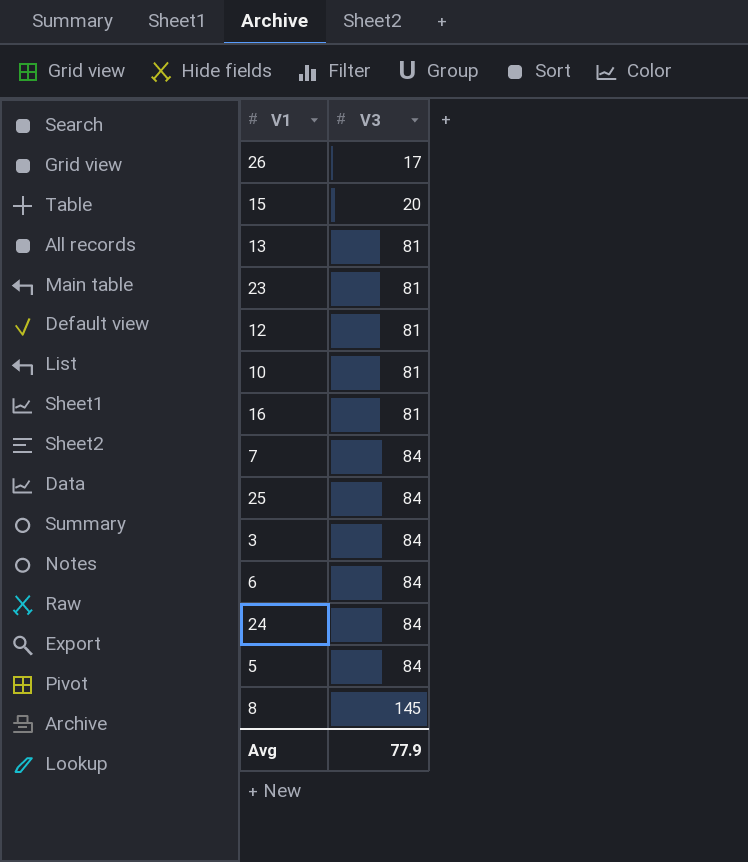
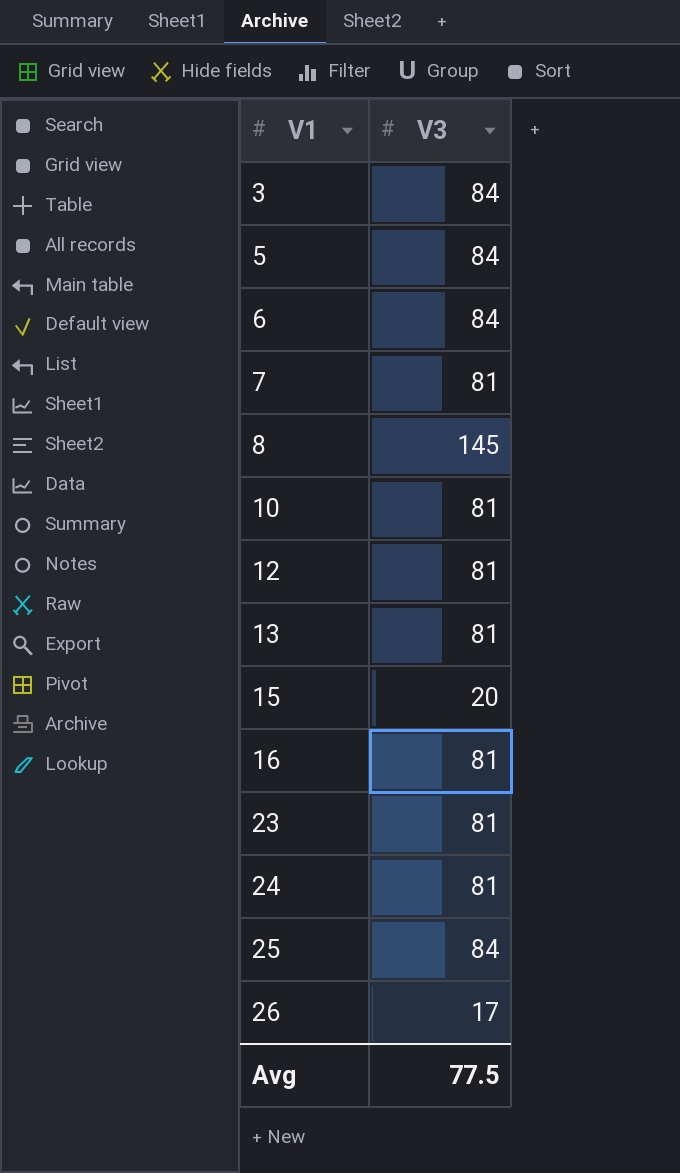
row order: V3 ascending -> V1 ascending
7 | V3: 84 -> 81
24 | V3: 84 -> 81
Avg | V3: 77.9 -> 77.5

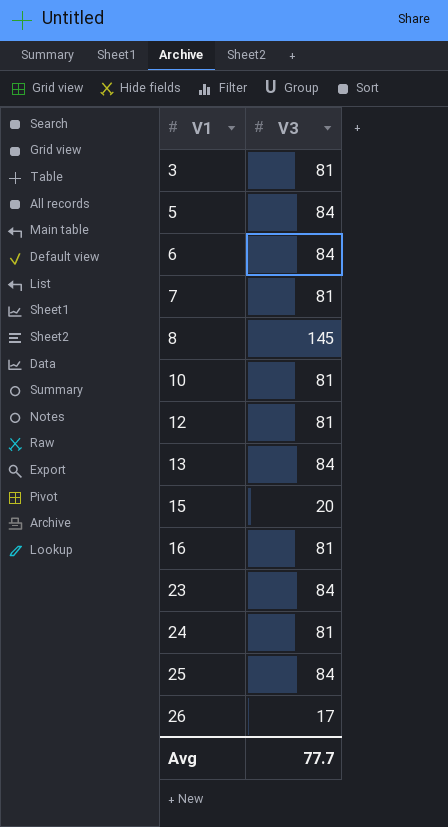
3 | V3: 84 -> 81
13 | V3: 81 -> 84
23 | V3: 81 -> 84
Avg | V3: 77.5 -> 77.7

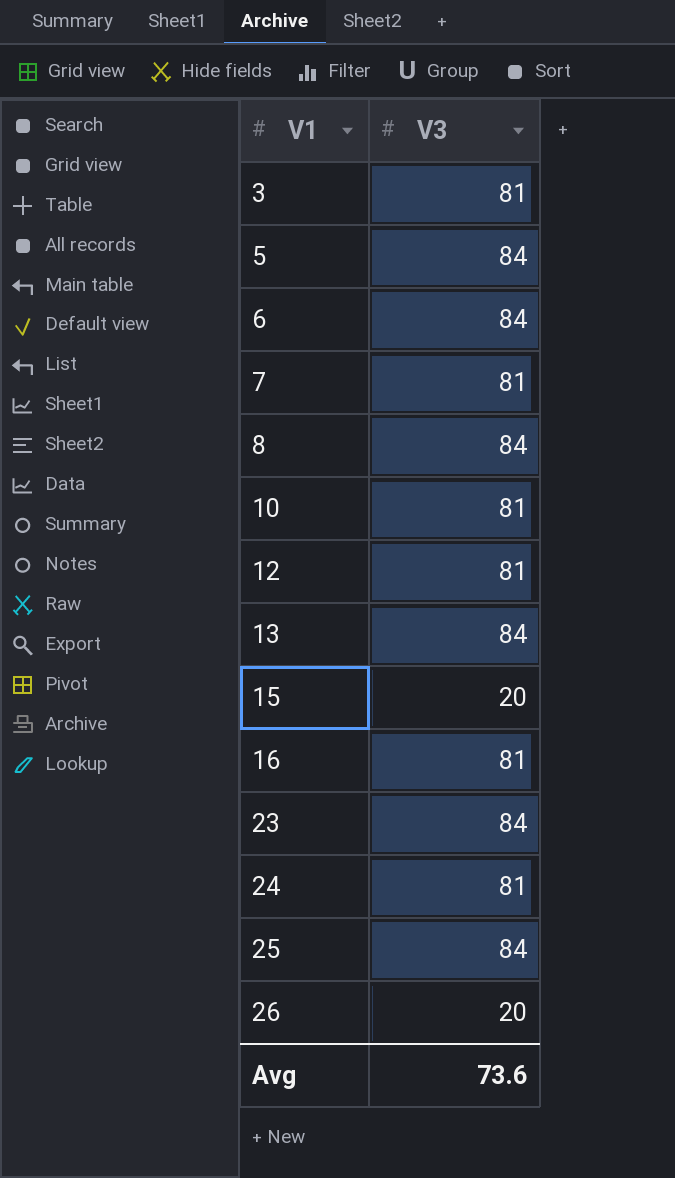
8 | V3: 145 -> 84
26 | V3: 17 -> 20
Avg | V3: 77.7 -> 73.6

